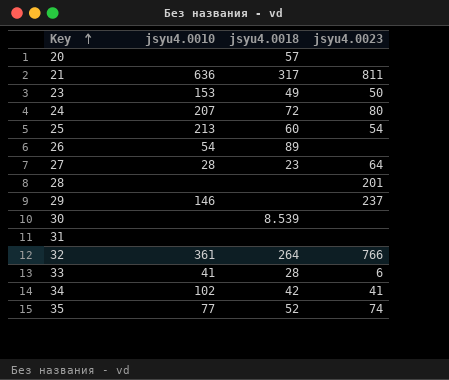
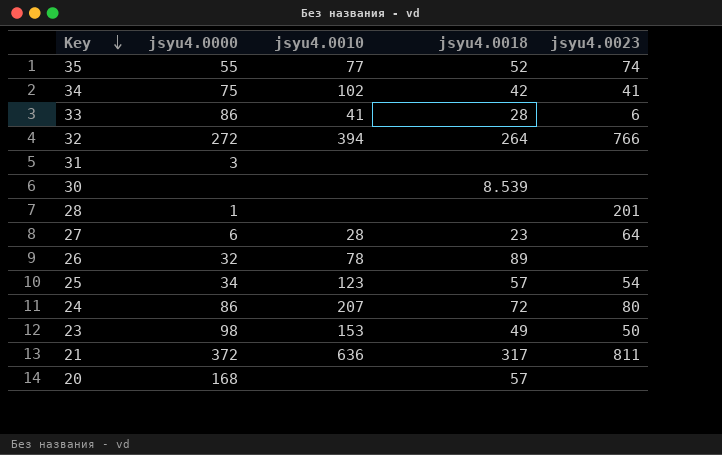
row order: Key ascending -> Key descending
column jsyu4.0000 | position: none -> 2
row 29: 146 | none | 237 -> none
32 | jsyu4.0010: 361 -> 394
26 | jsyu4.0010: 54 -> 78
25 | jsyu4.0010: 213 -> 123
25 | jsyu4.0018: 60 -> 57

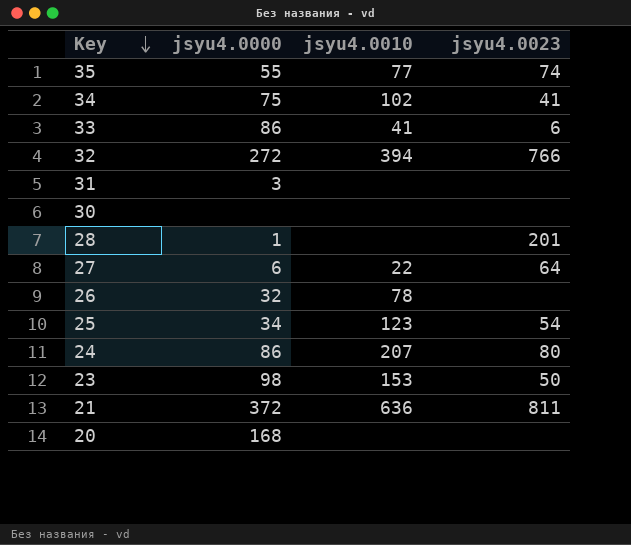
column jsyu4.0018 | position: 4 -> none
27 | jsyu4.0010: 28 -> 22

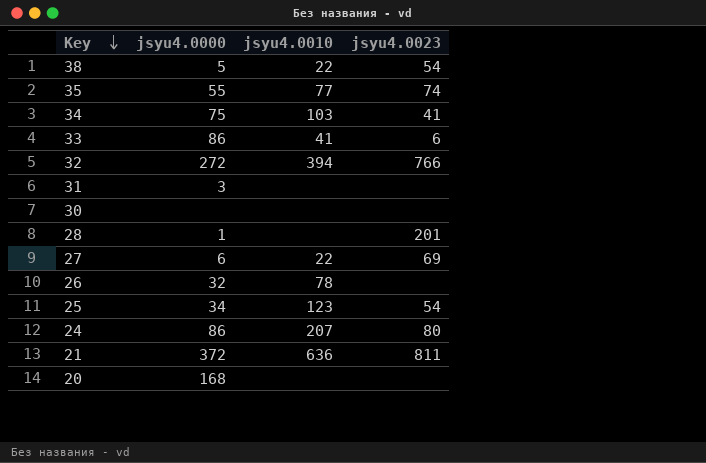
row 23: 98 | 153 | 50 -> none
row 38: none -> 5 | 22 | 54
34 | jsyu4.0010: 102 -> 103
27 | jsyu4.0023: 64 -> 69

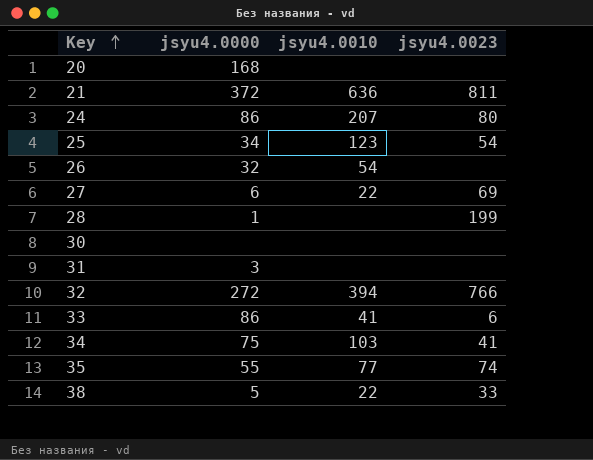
row order: Key descending -> Key ascending
26 | jsyu4.0010: 78 -> 54
28 | jsyu4.0023: 201 -> 199
38 | jsyu4.0023: 54 -> 33

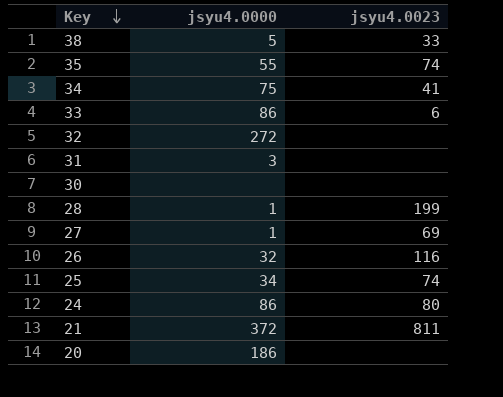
row order: Key ascending -> Key descending
column jsyu4.0010 | position: 3 -> none
32 | jsyu4.0023: 766 -> none
27 | jsyu4.0000: 6 -> 1
26 | jsyu4.0023: none -> 116
25 | jsyu4.0023: 54 -> 74
20 | jsyu4.0000: 168 -> 186

